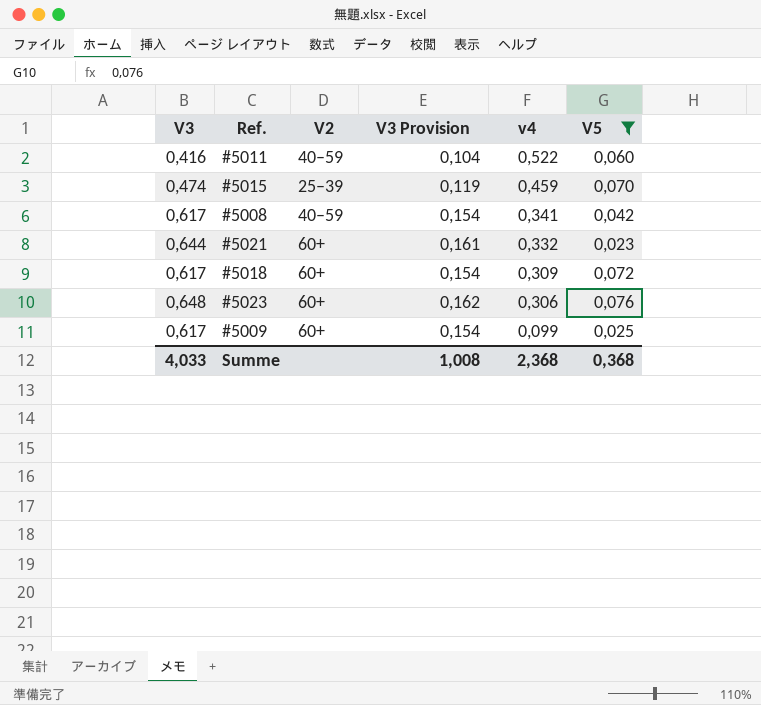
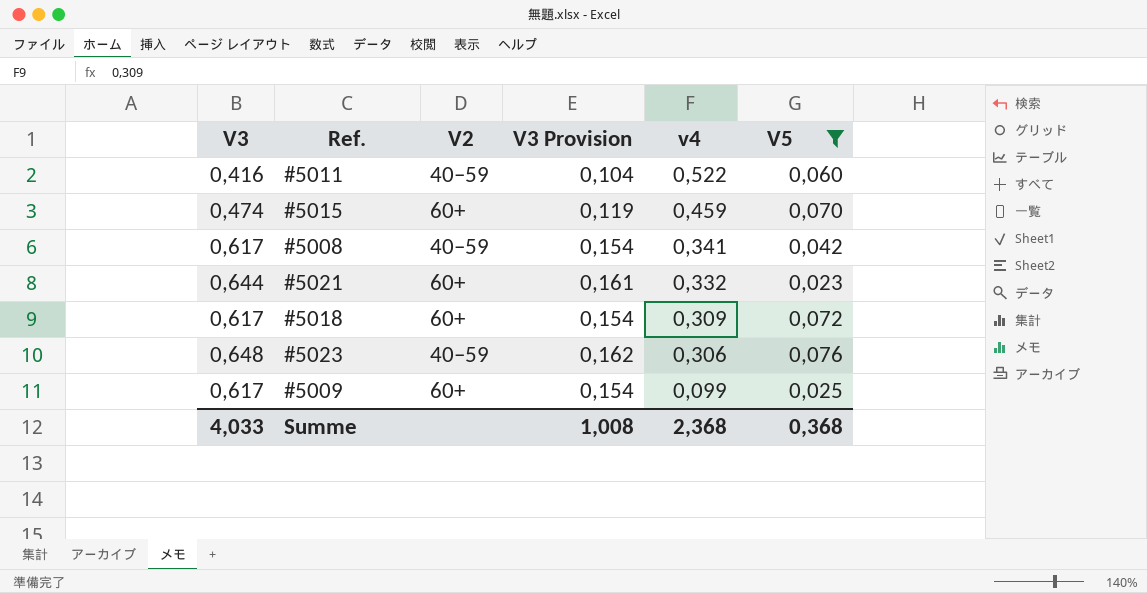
#5015 | V2: 25–39 -> 60+
#5023 | V2: 60+ -> 40–59

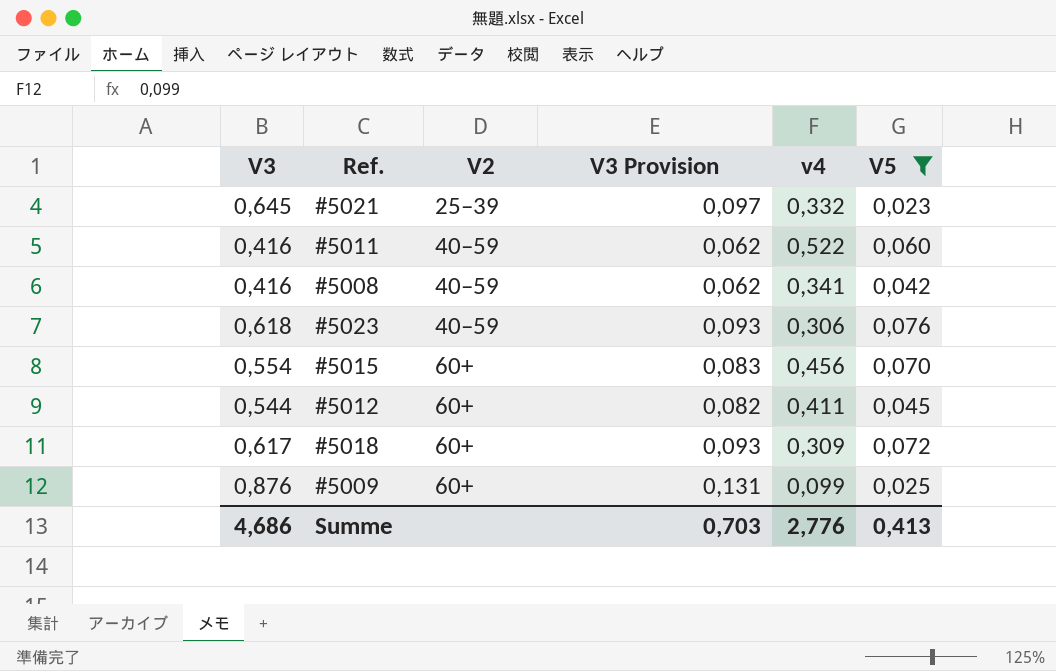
row order: v4 descending -> V2 ascending
column V3 Provision | formula: [V3] * 0,25 -> [V3] * 0,15
#5021 | V3: 0,644 -> 0,645
#5021 | V2: 60+ -> 25–39
#5008 | V3: 0,617 -> 0,416
#5023 | V3: 0,648 -> 0,618
#5015 | V3: 0,474 -> 0,554
#5015 | v4: 0,459 -> 0,456
row #5012: none -> 0,544 | 60+ | 0,082 | 0,411 | 0,045
#5009 | V3: 0,617 -> 0,876
Summe | V3: 4,033 -> 4,686
Summe | V3 Provision: 1,008 -> 0,703
Summe | v4: 2,368 -> 2,776
Summe | V5: 0,368 -> 0,413

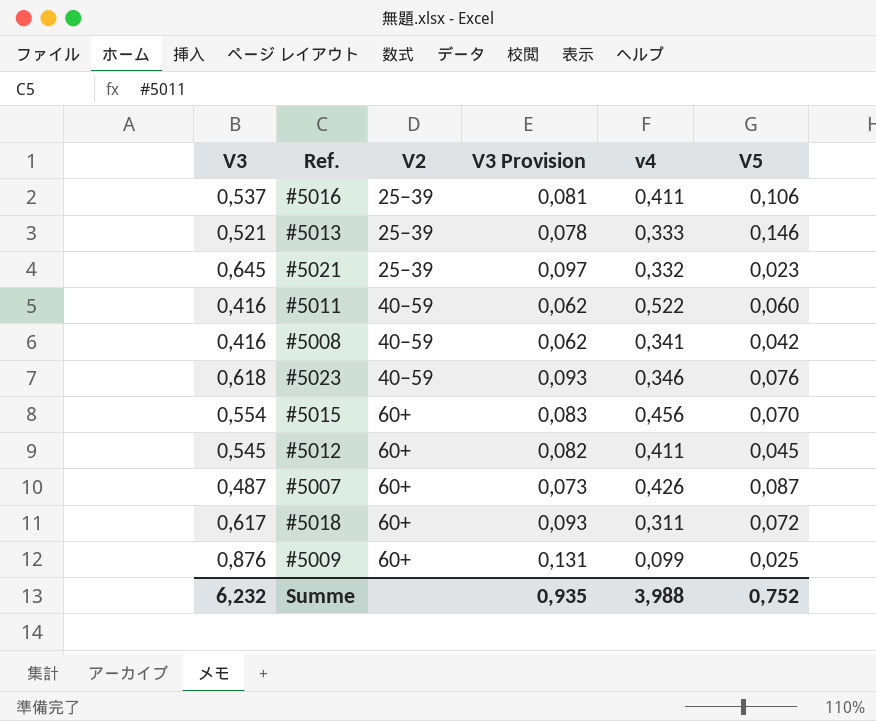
filter: V5 <= 0,076 -> none
#5023 | v4: 0,306 -> 0,346
#5012 | V3: 0,544 -> 0,545
#5018 | v4: 0,309 -> 0,311
Summe | V3: 4,686 -> 6,232
Summe | V3 Provision: 0,703 -> 0,935
Summe | v4: 2,776 -> 3,988
Summe | V5: 0,413 -> 0,752

